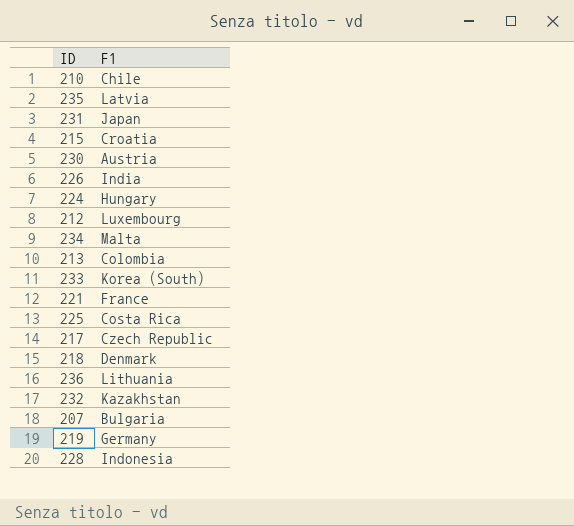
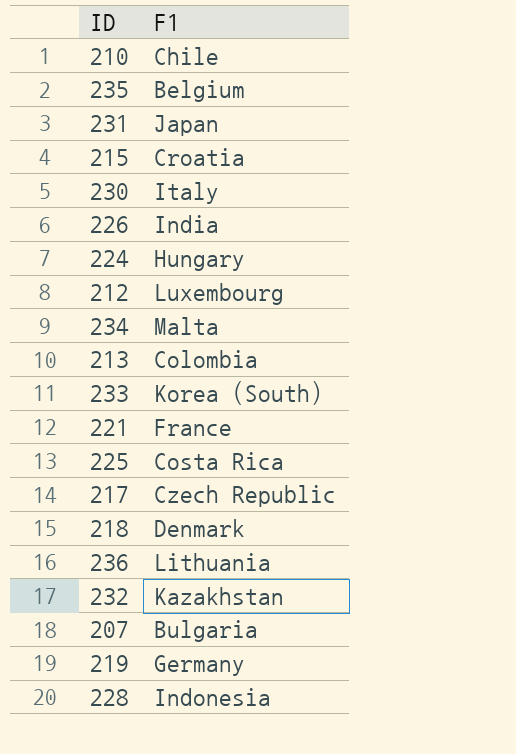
235 | F1: Latvia -> Belgium
230 | F1: Austria -> Italy

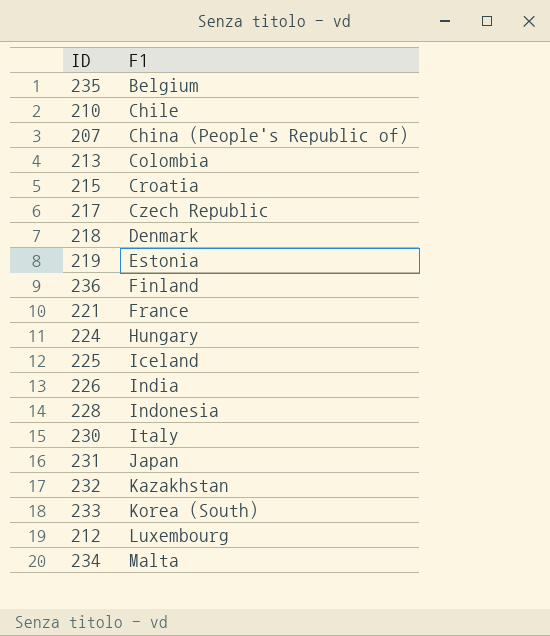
row order: none -> F1 ascending
207 | F1: Bulgaria -> China (People's Republic of)
219 | F1: Germany -> Estonia
236 | F1: Lithuania -> Finland
225 | F1: Costa Rica -> Iceland

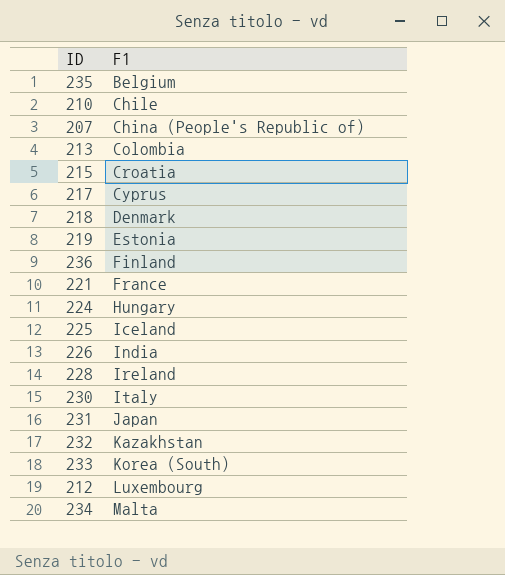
217 | F1: Czech Republic -> Cyprus
228 | F1: Indonesia -> Ireland

